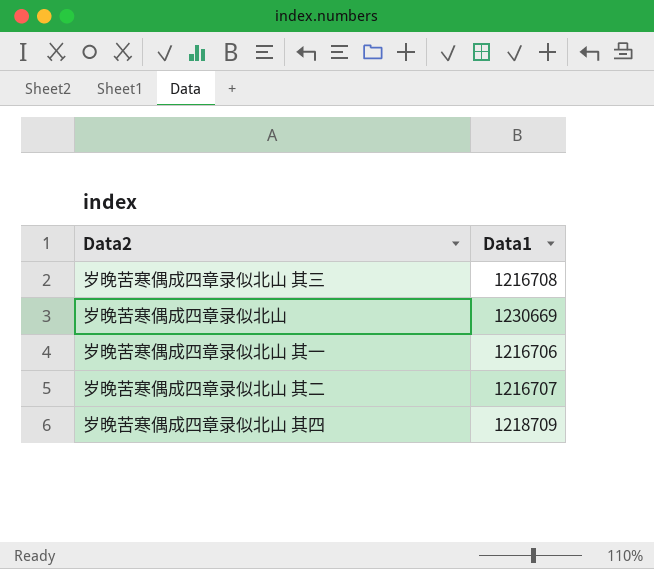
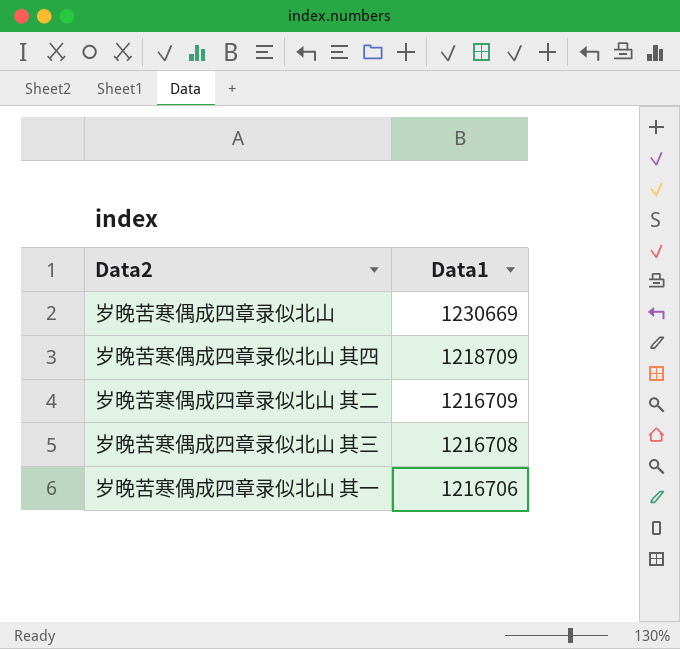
row order: none -> Data1 descending
岁晚苦寒偶成四章录似北山 其二 | Data1: 1216707 -> 1216709

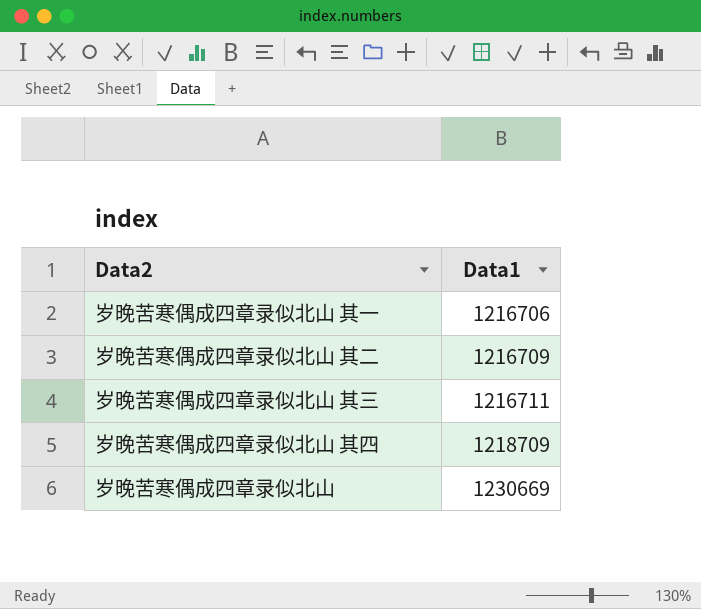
row order: Data1 descending -> Data1 ascending
岁晚苦寒偶成四章录似北山 其三 | Data1: 1216708 -> 1216711

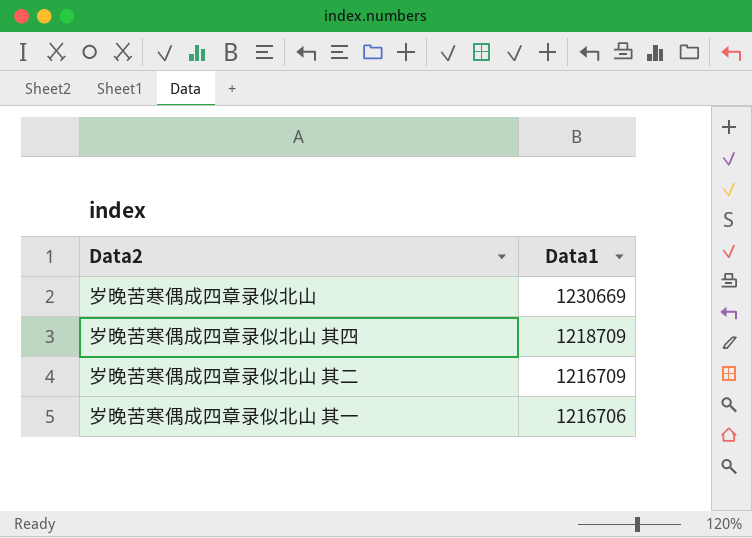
row order: Data1 ascending -> Data1 descending
row 岁晚苦寒偶成四章录似北山 其三: 1216711 -> none

